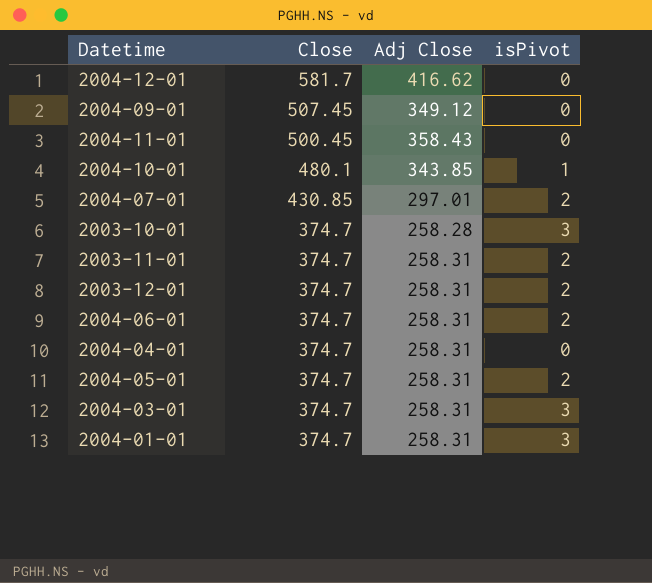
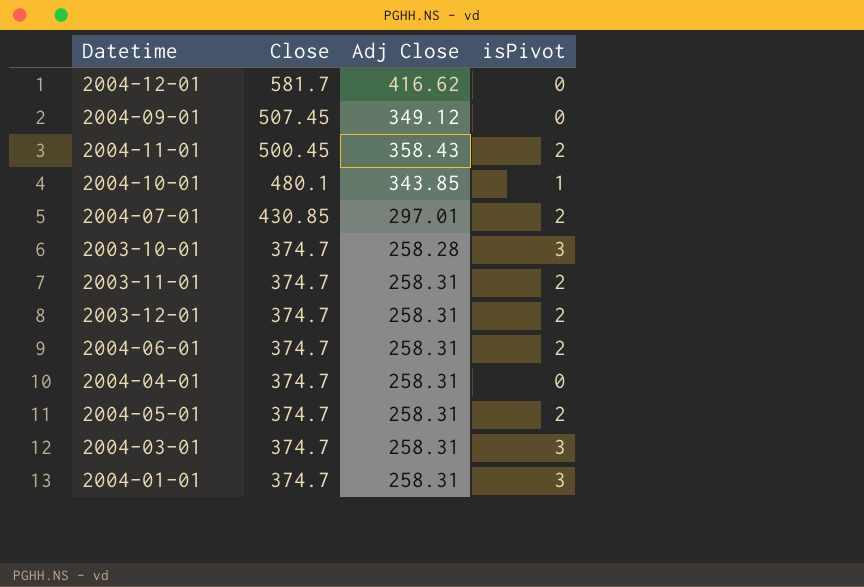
2004-11-01 | isPivot: 0 -> 2

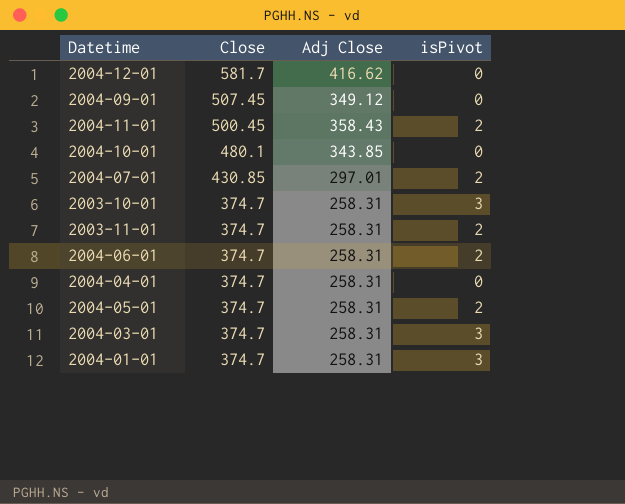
row 2003-12-01: 374.7 | 258.31 | 2 -> none
2004-10-01 | isPivot: 1 -> 0
2003-10-01 | Adj Close: 258.28 -> 258.31

